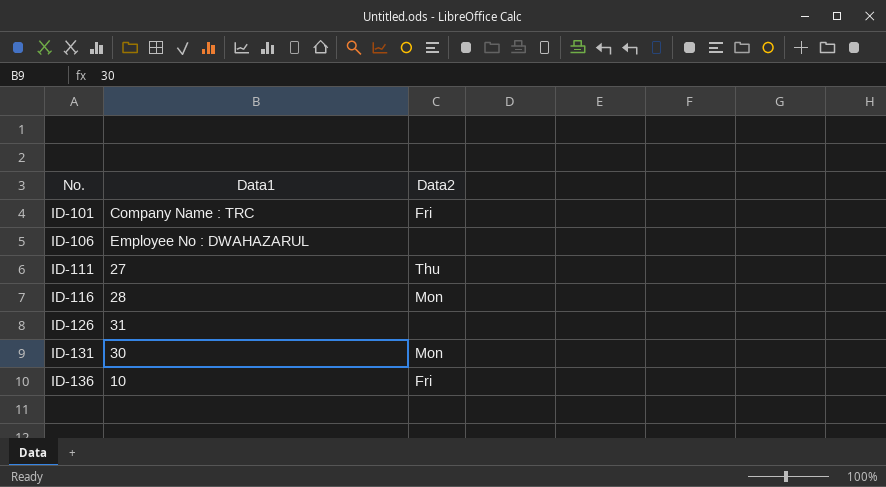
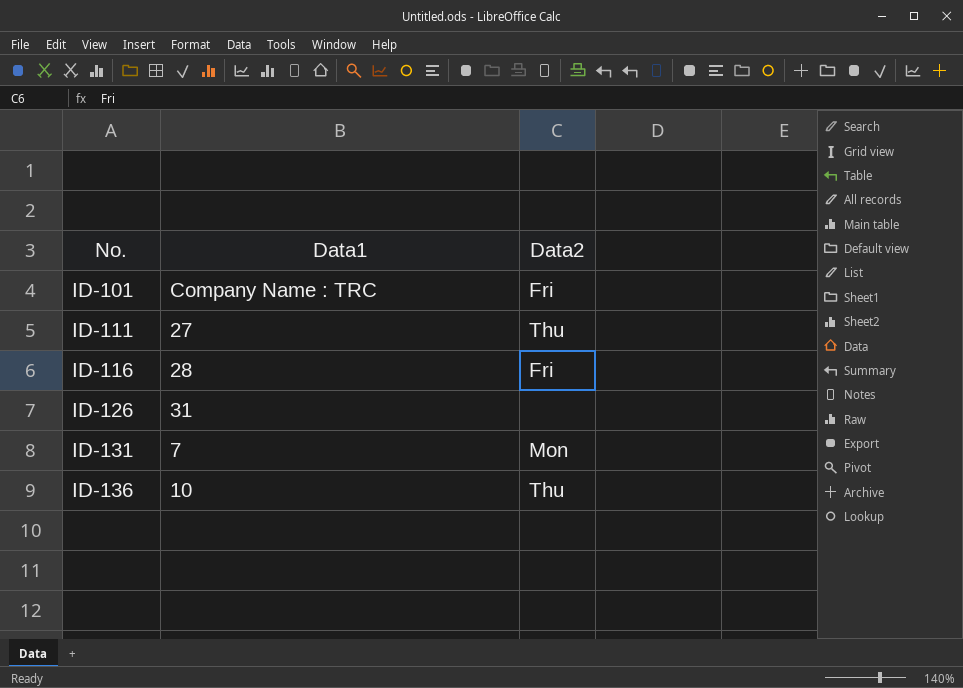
row ID-106: Employee No : DWAHAZARUL | none -> none
ID-116 | Data2: Mon -> Fri
ID-131 | Data1: 30 -> 7
ID-136 | Data2: Fri -> Thu

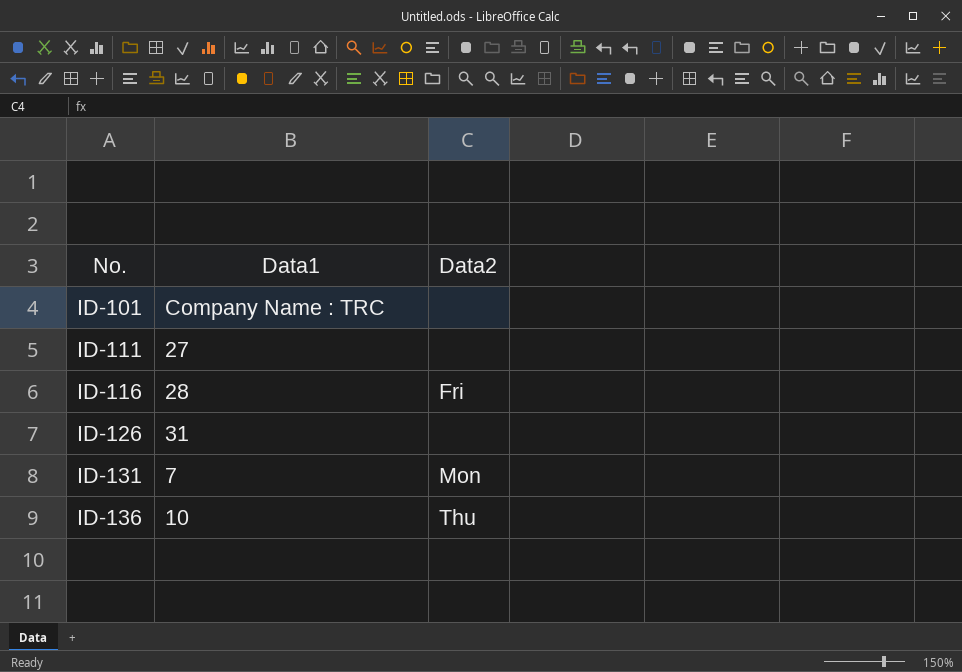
ID-101 | Data2: Fri -> none
ID-111 | Data2: Thu -> none

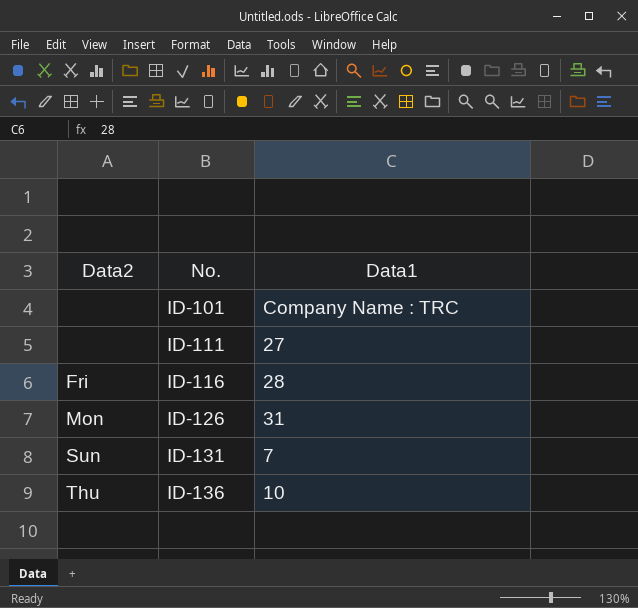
column Data2 | position: 3 -> 1
ID-126 | Data2: none -> Mon
ID-131 | Data2: Mon -> Sun

